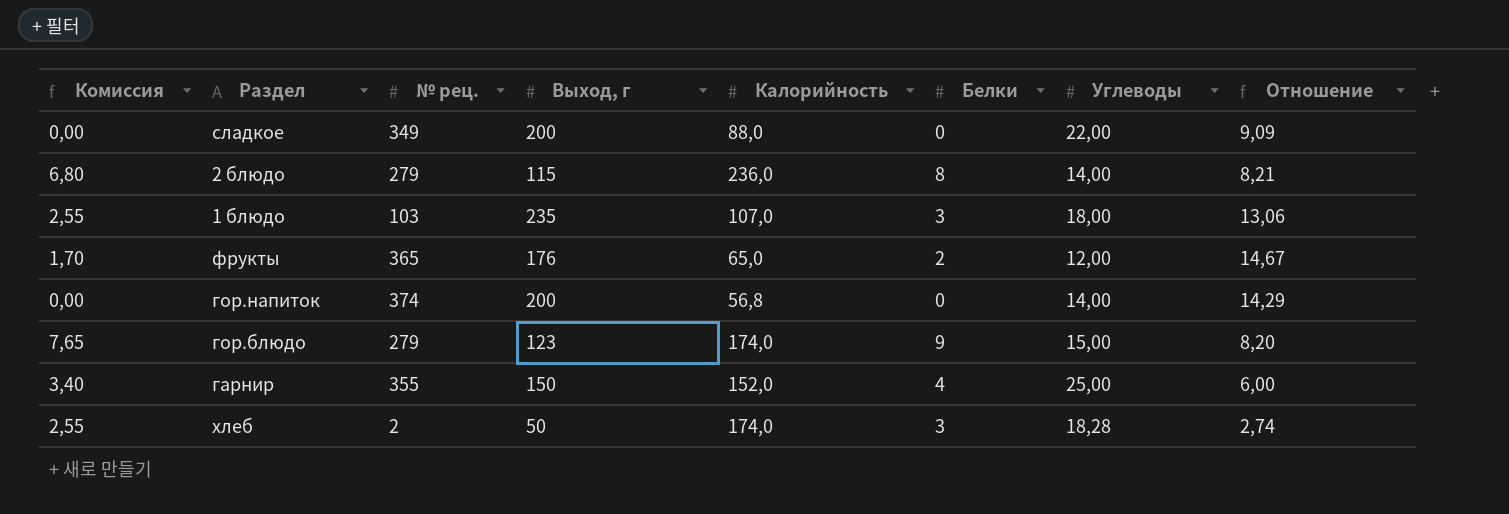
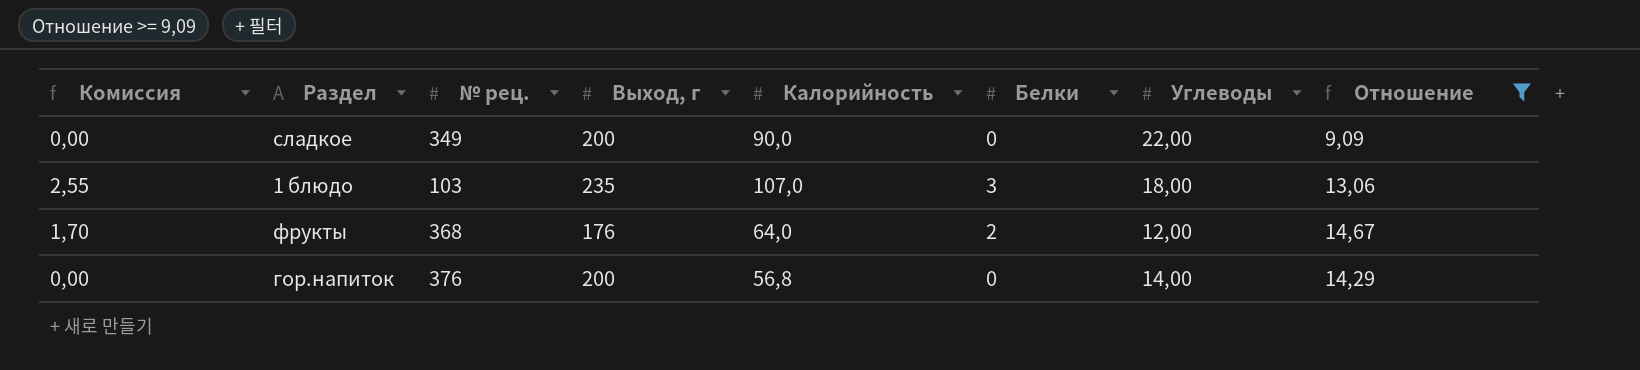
filter: none -> Отношение >= 9,09
сладкое | Калорийность: 88,0 -> 90,0
фрукты | № рец.: 365 -> 368
фрукты | Калорийность: 65,0 -> 64,0
гор.напиток | № рец.: 374 -> 376

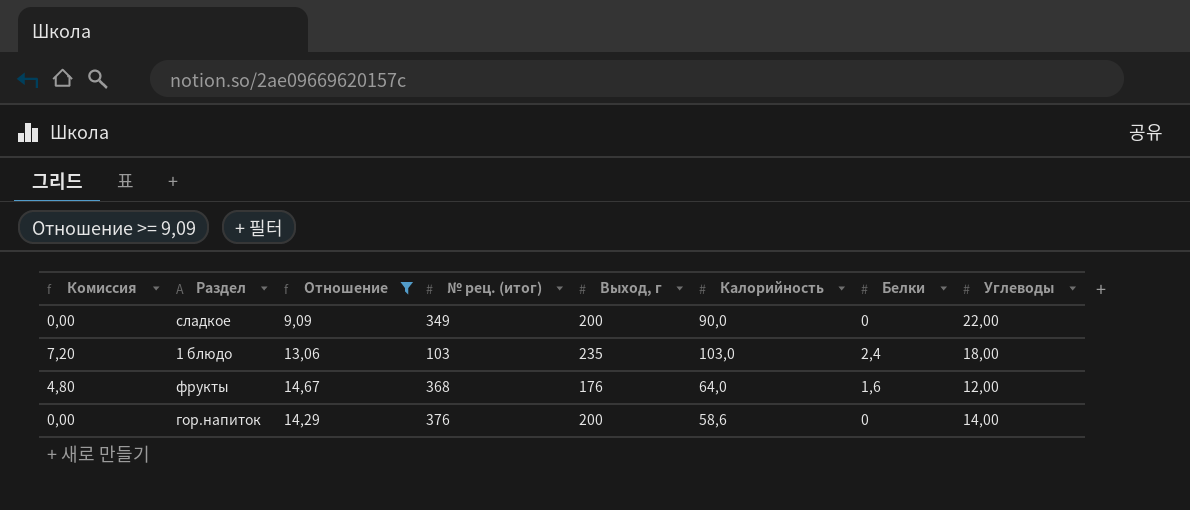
column Комиссия | formula: [Белки] * 0,85 -> [Белки] * 3
column Отношение | position: 8 -> 3
column name: № рец. -> № рец. (итог)
1 блюдо | Калорийность: 107,0 -> 103,0
1 блюдо | Белки: 3 -> 2,4
фрукты | Белки: 2 -> 1,6
гор.напиток | Калорийность: 56,8 -> 58,6

